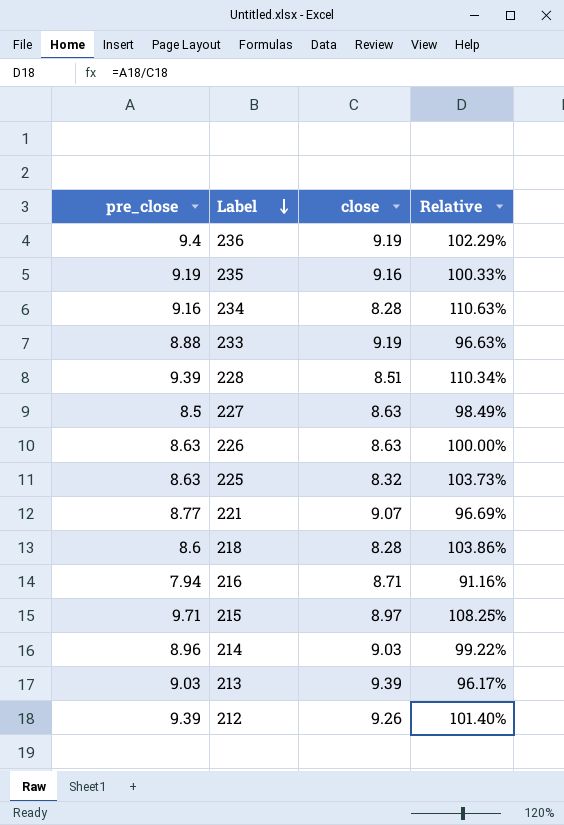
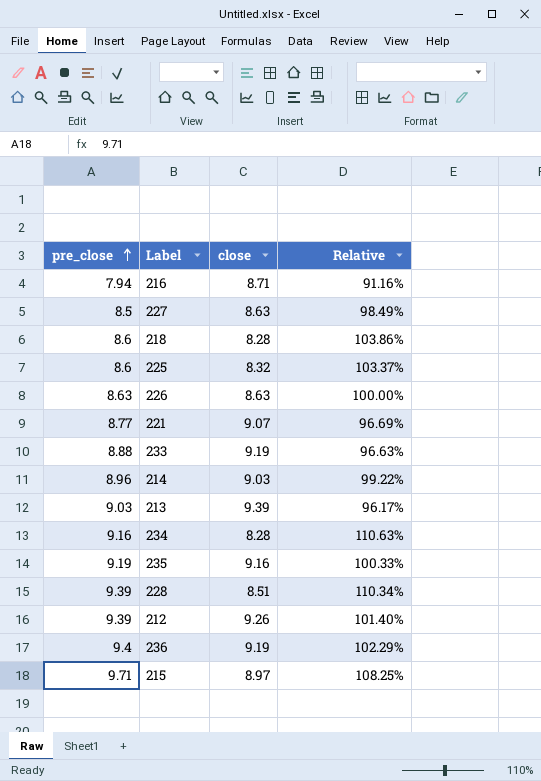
row order: Label descending -> pre_close ascending
225 | pre_close: 8.63 -> 8.6
225 | Relative: 103.73% -> 103.37%

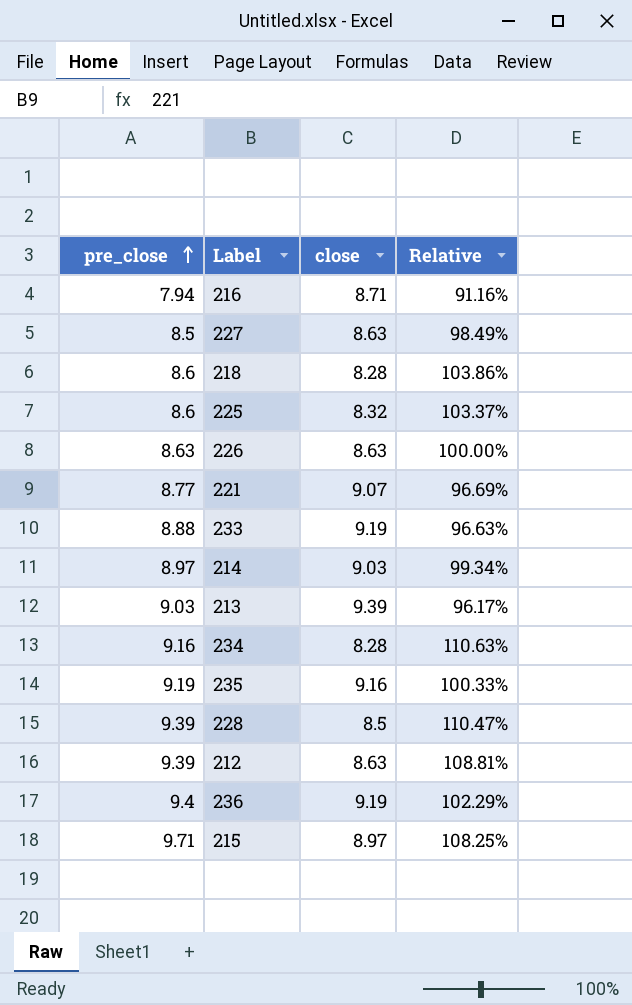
214 | pre_close: 8.96 -> 8.97
214 | Relative: 99.22% -> 99.34%
228 | close: 8.51 -> 8.5
228 | Relative: 110.34% -> 110.47%
212 | close: 9.26 -> 8.63
212 | Relative: 101.40% -> 108.81%

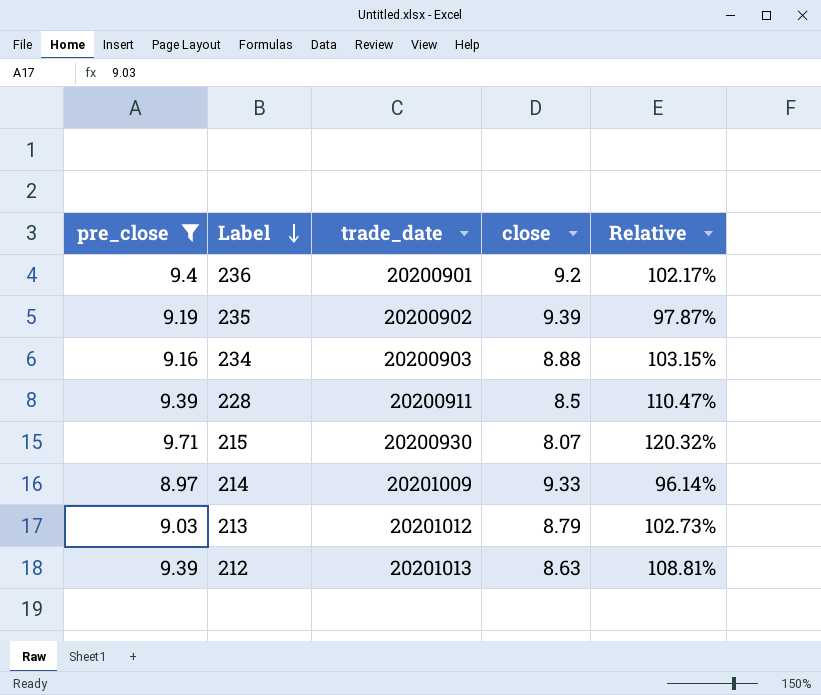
filter: none -> pre_close >= 8.97
row order: pre_close ascending -> Label descending
column trade_date | position: none -> 3
236 | close: 9.19 -> 9.2
236 | Relative: 102.29% -> 102.17%
235 | close: 9.16 -> 9.39
235 | Relative: 100.33% -> 97.87%
234 | close: 8.28 -> 8.88
234 | Relative: 110.63% -> 103.15%
215 | close: 8.97 -> 8.07
215 | Relative: 108.25% -> 120.32%
214 | close: 9.03 -> 9.33
214 | Relative: 99.34% -> 96.14%
213 | close: 9.39 -> 8.79
213 | Relative: 96.17% -> 102.73%

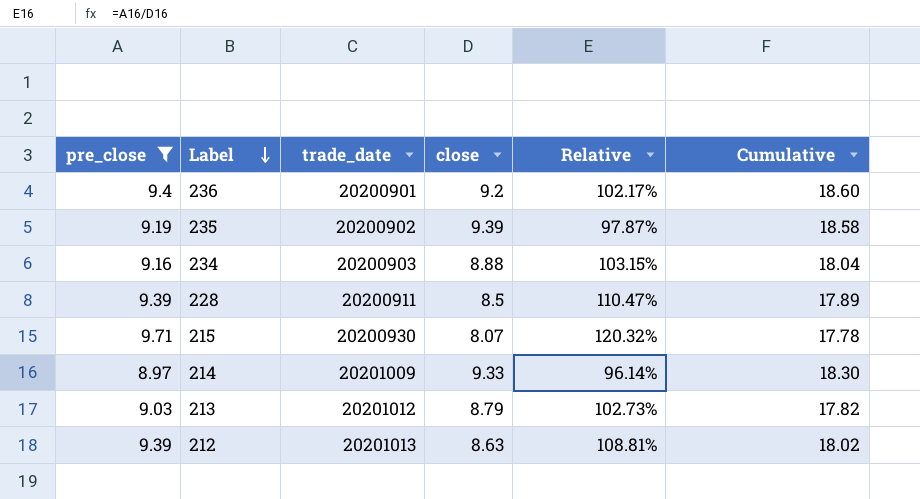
column Cumulative | formula: none -> [pre_close] + [close]

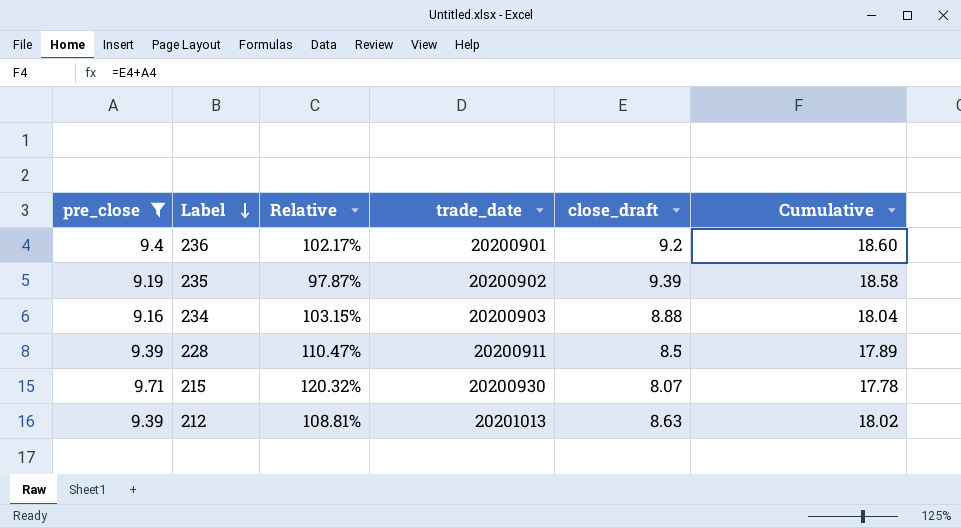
column Relative | position: 5 -> 3
column name: close -> close_draft
row 214: 8.97 | 20201009 | 9.33 | 96.14% | 18.30 -> none
row 213: 9.03 | 20201012 | 8.79 | 102.73% | 17.82 -> none

